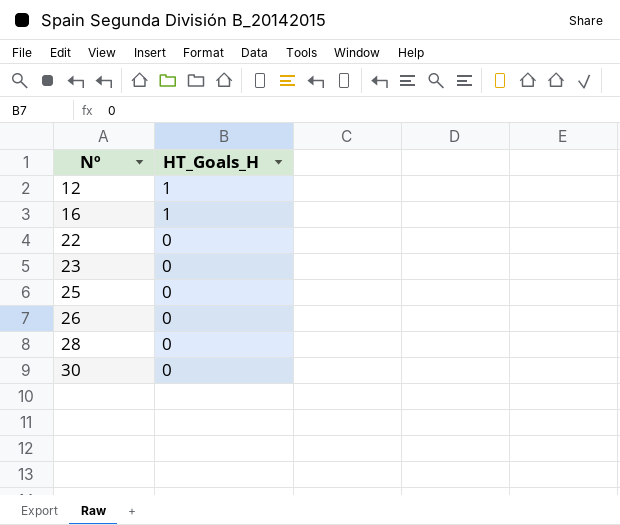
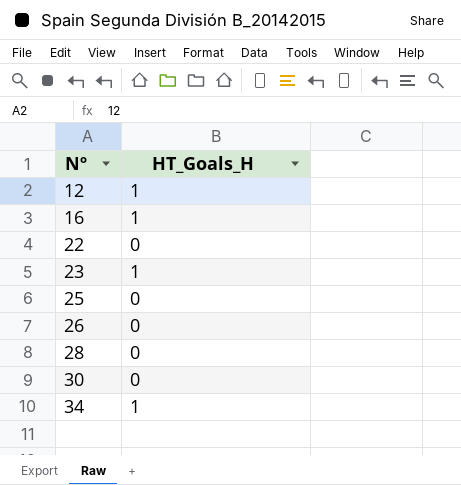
23 | HT_Goals_H: 0 -> 1
row 34: none -> 1

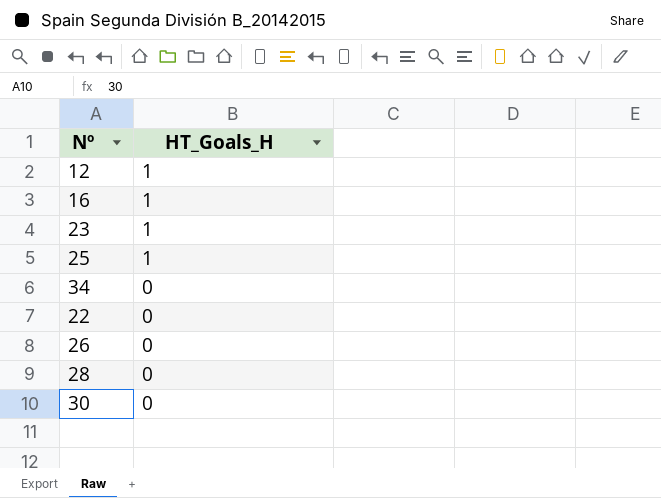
row order: Nº ascending -> HT_Goals_H descending
25 | HT_Goals_H: 0 -> 1
34 | HT_Goals_H: 1 -> 0

